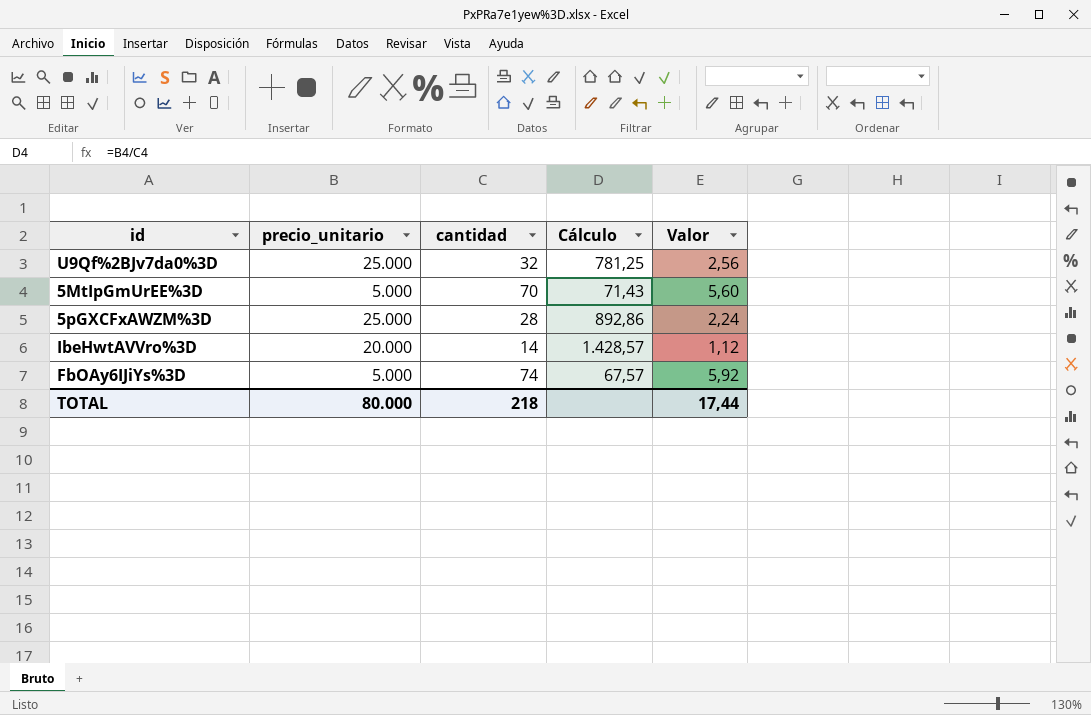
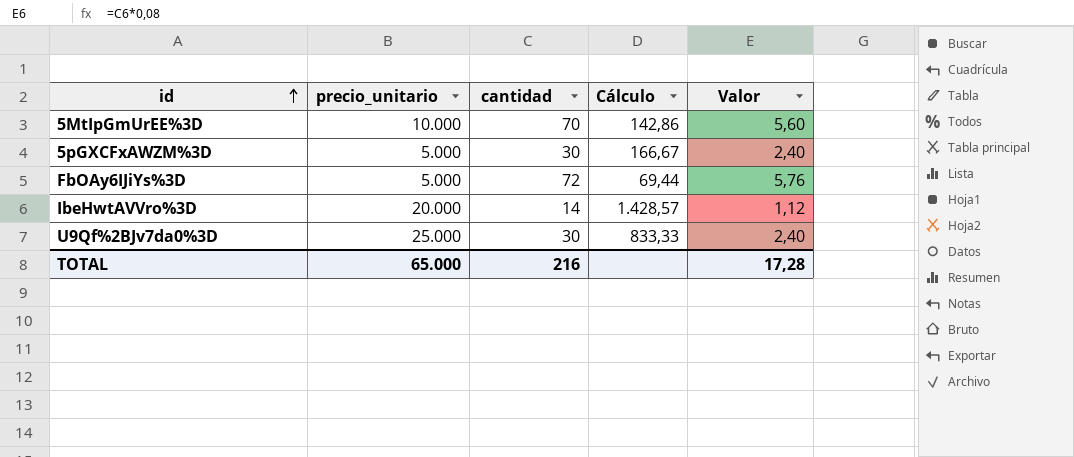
row order: none -> id ascending
5MtIpGmUrEE%3D | precio_unitario: 5.000 -> 10.000
5MtIpGmUrEE%3D | Cálculo: 71,43 -> 142,86
5pGXCFxAWZM%3D | precio_unitario: 25.000 -> 5.000
5pGXCFxAWZM%3D | cantidad: 28 -> 30
5pGXCFxAWZM%3D | Cálculo: 892,86 -> 166,67
5pGXCFxAWZM%3D | Valor: 2,24 -> 2,40
FbOAy6IJiYs%3D | cantidad: 74 -> 72
FbOAy6IJiYs%3D | Cálculo: 67,57 -> 69,44
FbOAy6IJiYs%3D | Valor: 5,92 -> 5,76
U9Qf%2BJv7da0%3D | cantidad: 32 -> 30
U9Qf%2BJv7da0%3D | Cálculo: 781,25 -> 833,33
U9Qf%2BJv7da0%3D | Valor: 2,56 -> 2,40
TOTAL | precio_unitario: 80.000 -> 65.000
TOTAL | cantidad: 218 -> 216
TOTAL | Valor: 17,44 -> 17,28

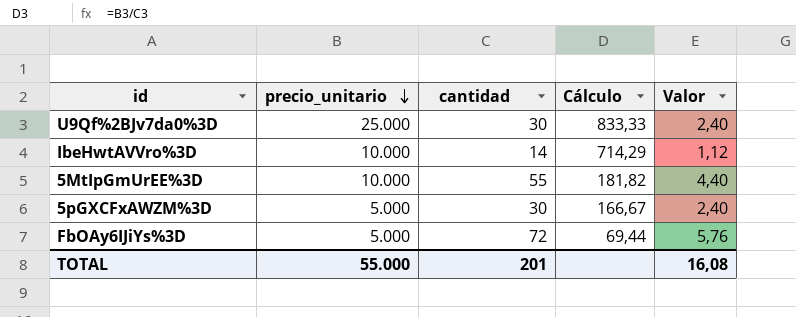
row order: id ascending -> precio_unitario descending
IbeHwtAVVro%3D | precio_unitario: 20.000 -> 10.000
IbeHwtAVVro%3D | Cálculo: 1.428,57 -> 714,29
5MtIpGmUrEE%3D | cantidad: 70 -> 55
5MtIpGmUrEE%3D | Cálculo: 142,86 -> 181,82
5MtIpGmUrEE%3D | Valor: 5,60 -> 4,40
TOTAL | precio_unitario: 65.000 -> 55.000
TOTAL | cantidad: 216 -> 201
TOTAL | Valor: 17,28 -> 16,08

